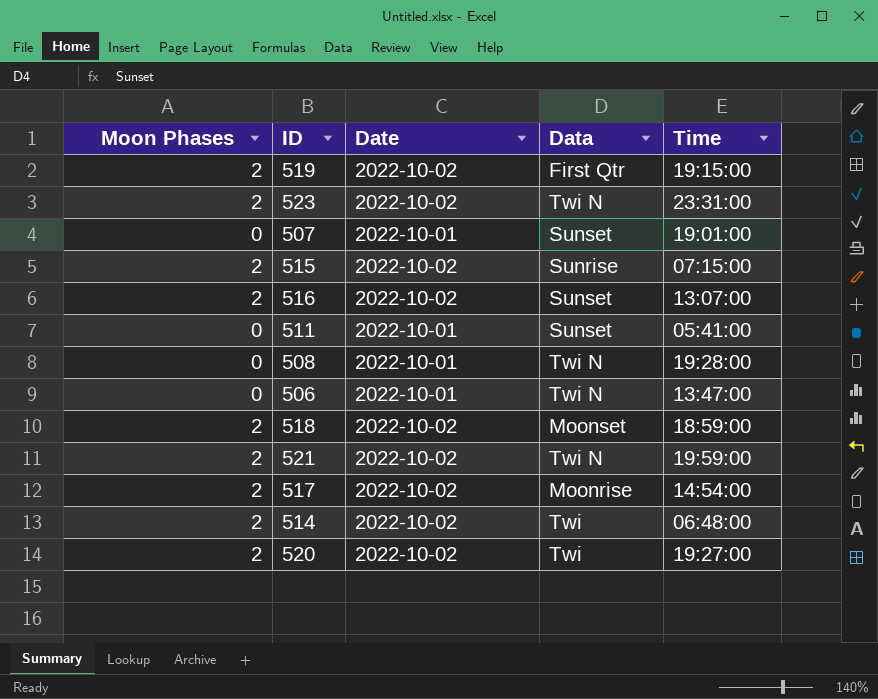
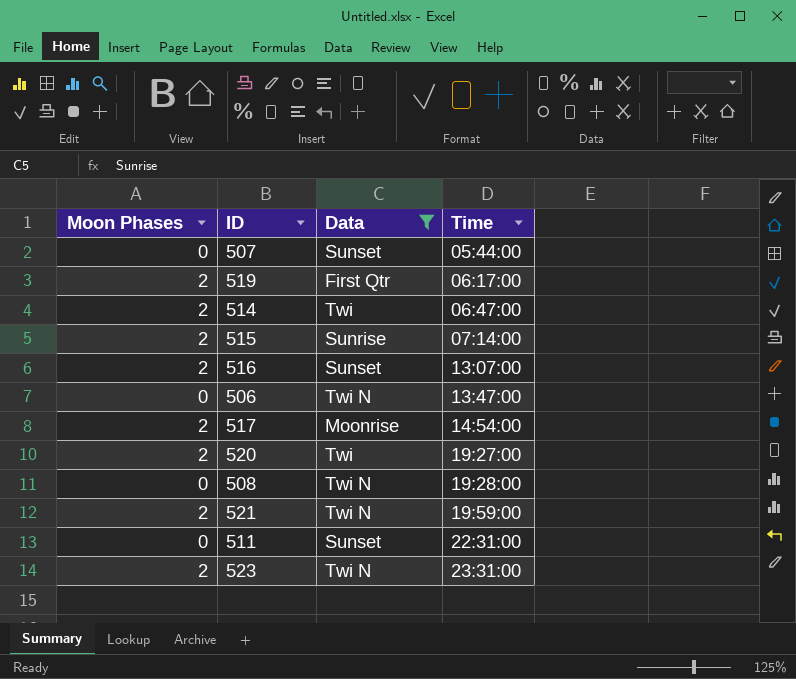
filter: none -> Data != Moonset
row order: none -> Time ascending
column Date | position: 3 -> none
507 | Time: 19:01:00 -> 05:44:00
519 | Time: 19:15:00 -> 06:17:00
514 | Time: 06:48:00 -> 06:47:00
515 | Time: 07:15:00 -> 07:14:00
511 | Time: 05:41:00 -> 22:31:00

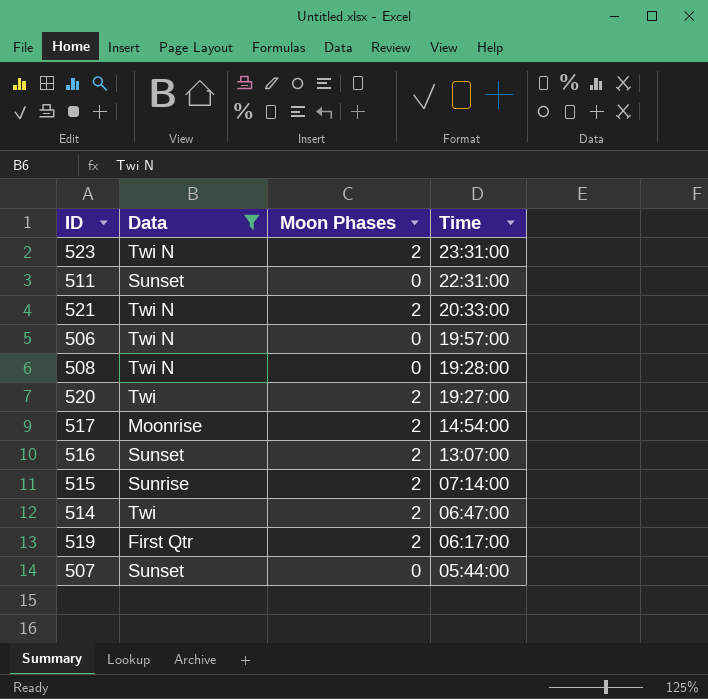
row order: Time ascending -> Time descending
column Moon Phases | position: 1 -> 3
521 | Time: 19:59:00 -> 20:33:00
506 | Time: 13:47:00 -> 19:57:00

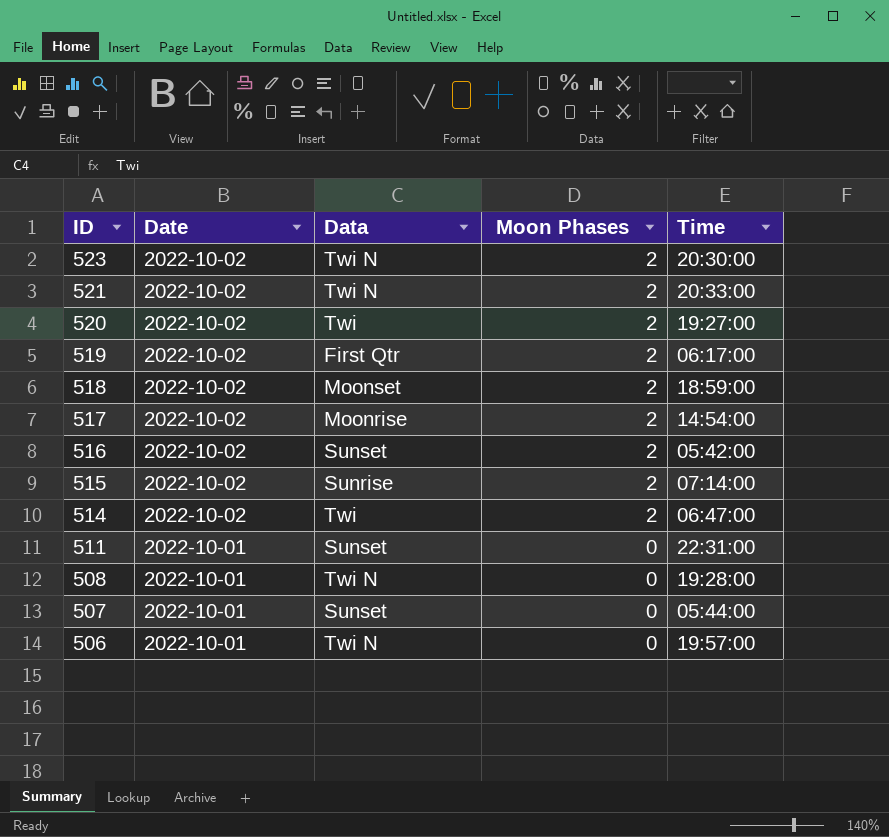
filter: Data != Moonset -> none
row order: Time descending -> ID descending
column Date | position: none -> 2
523 | Time: 23:31:00 -> 20:30:00
516 | Time: 13:07:00 -> 05:42:00

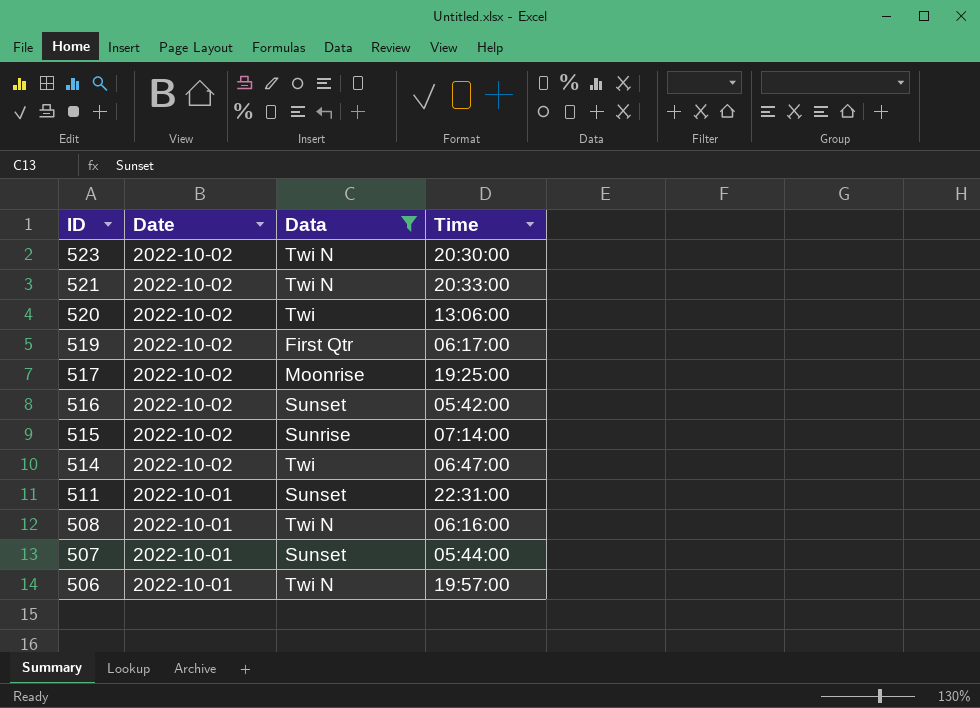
filter: none -> Data != Moonset
column Moon Phases | position: 4 -> none
520 | Time: 19:27:00 -> 13:06:00
517 | Time: 14:54:00 -> 19:25:00
508 | Time: 19:28:00 -> 06:16:00

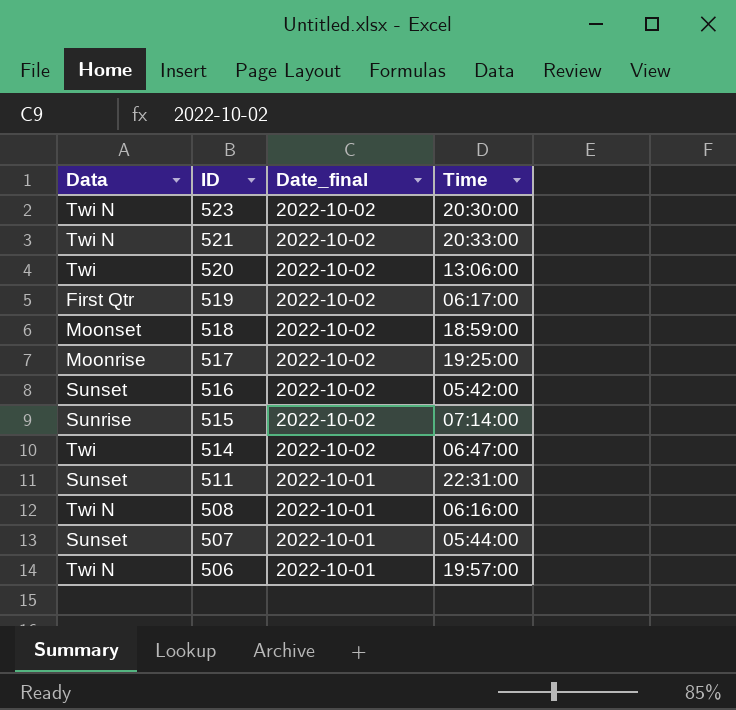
filter: Data != Moonset -> none
column Data | position: 3 -> 1
column name: Date -> Date_final

